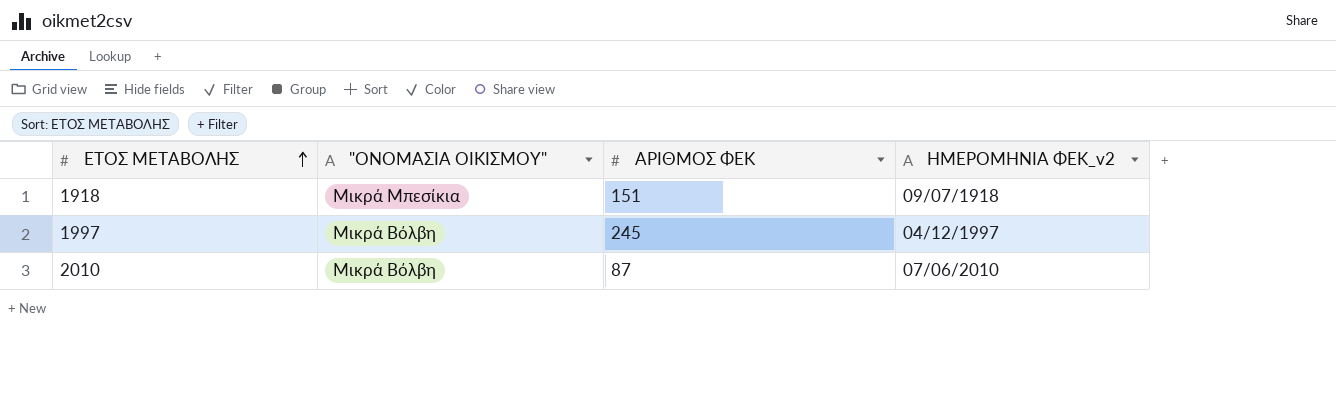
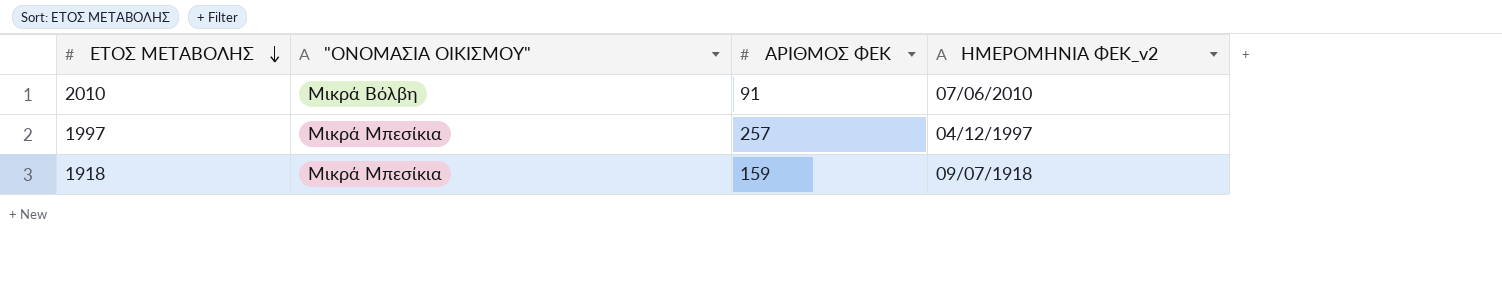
row order: ΕΤΟΣ ΜΕΤΑΒΟΛΗΣ ascending -> ΕΤΟΣ ΜΕΤΑΒΟΛΗΣ descending
2010 | ΑΡΙΘΜΟΣ ΦΕΚ: 87 -> 91
1997 | "ΟΝΟΜΑΣΙΑ ΟΙΚΙΣΜΟΥ": Μικρά Βόλβη -> Μικρά Μπεσίκια
1997 | ΑΡΙΘΜΟΣ ΦΕΚ: 245 -> 257
1918 | ΑΡΙΘΜΟΣ ΦΕΚ: 151 -> 159

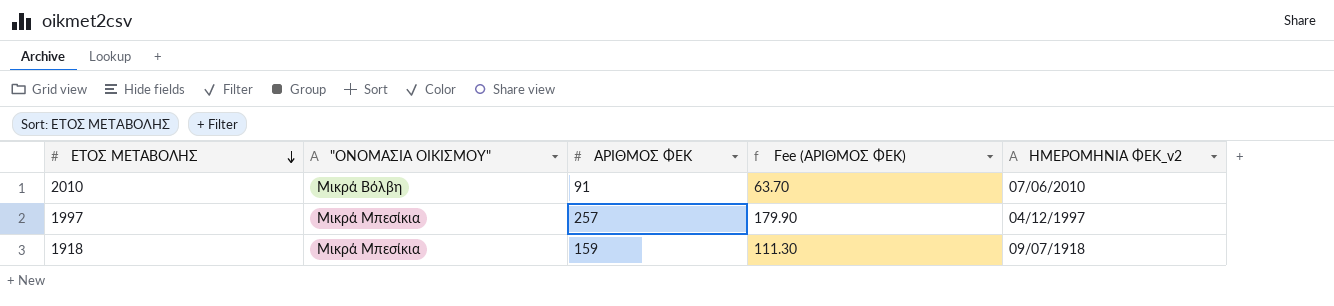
column Fee (ΑΡΙΘΜΟΣ ΦΕΚ) | formula: none -> [ΑΡΙΘΜΟΣ ΦΕΚ] * 0.7

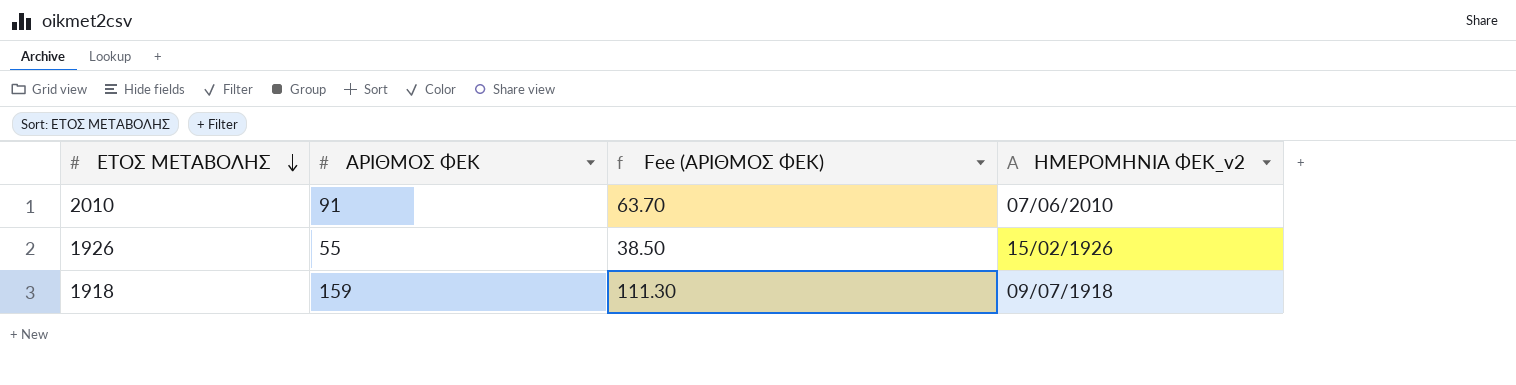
column "ΟΝΟΜΑΣΙΑ ΟΙΚΙΣΜΟΥ" | position: 2 -> none
row 1997: Μικρά Μπεσίκια | 257 | 179.90 | 04/12/1997 -> none
row 1926: none -> 55 | 38.50 | 15/02/1926

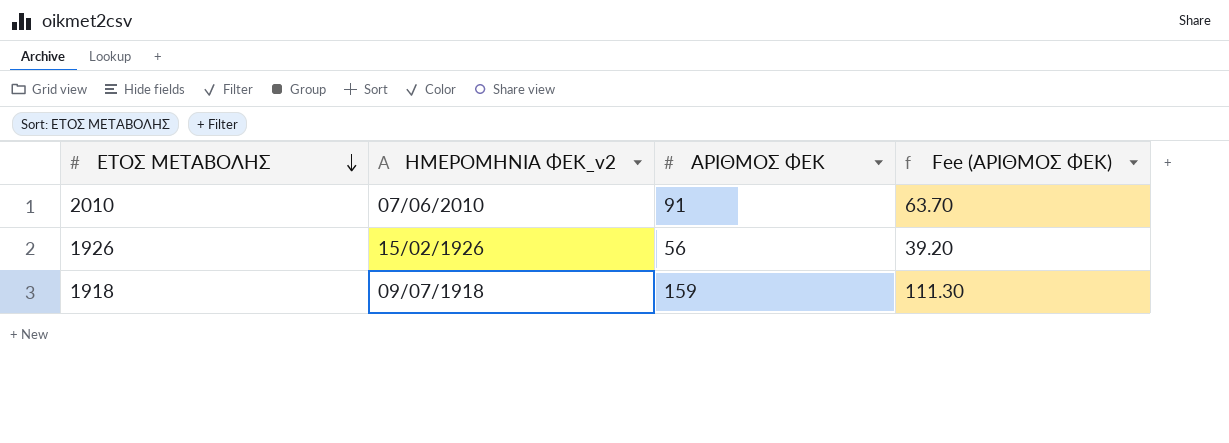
column ΗΜΕΡΟΜΗΝΙΑ ΦΕΚ_v2 | position: 4 -> 2
1926 | ΑΡΙΘΜΟΣ ΦΕΚ: 55 -> 56
1926 | Fee (ΑΡΙΘΜΟΣ ΦΕΚ): 38.50 -> 39.20

